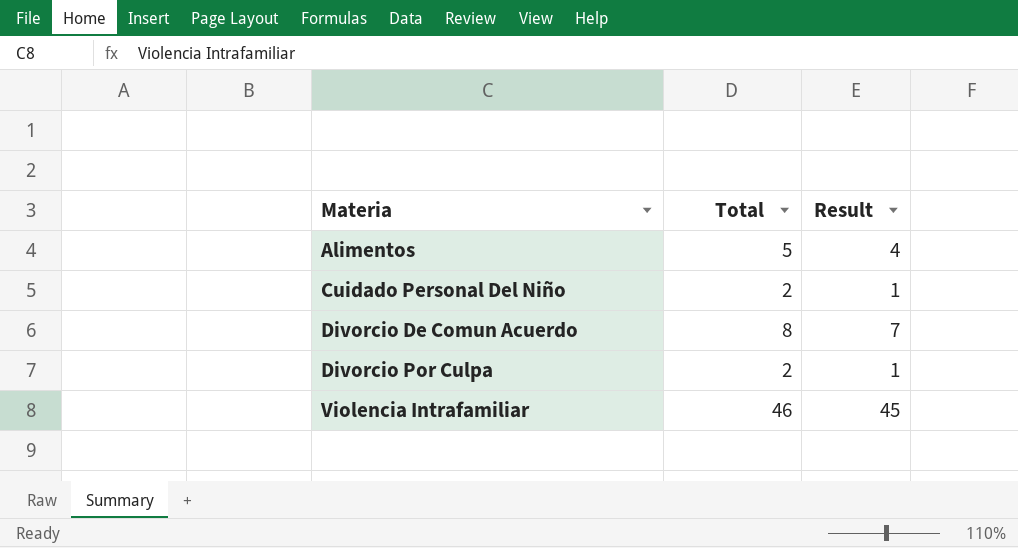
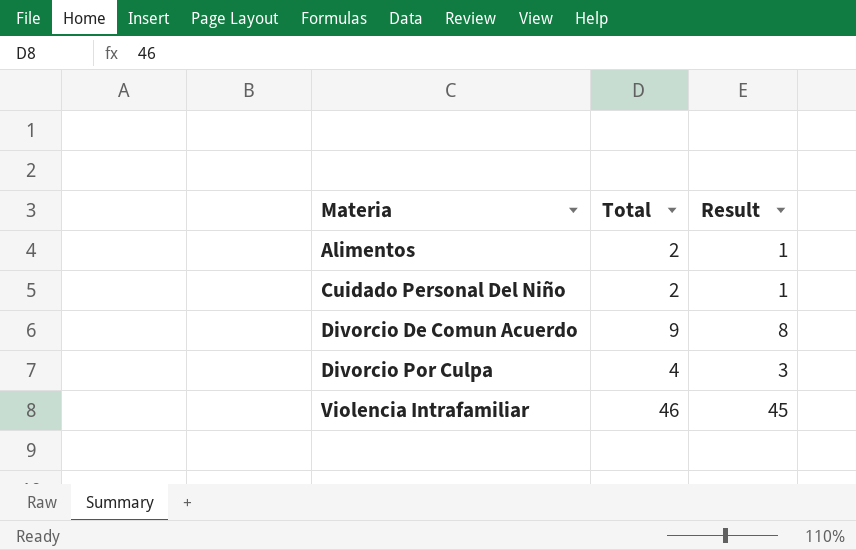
Alimentos | Total: 5 -> 2
Alimentos | Result: 4 -> 1
Divorcio De Comun Acuerdo | Total: 8 -> 9
Divorcio De Comun Acuerdo | Result: 7 -> 8
Divorcio Por Culpa | Total: 2 -> 4
Divorcio Por Culpa | Result: 1 -> 3

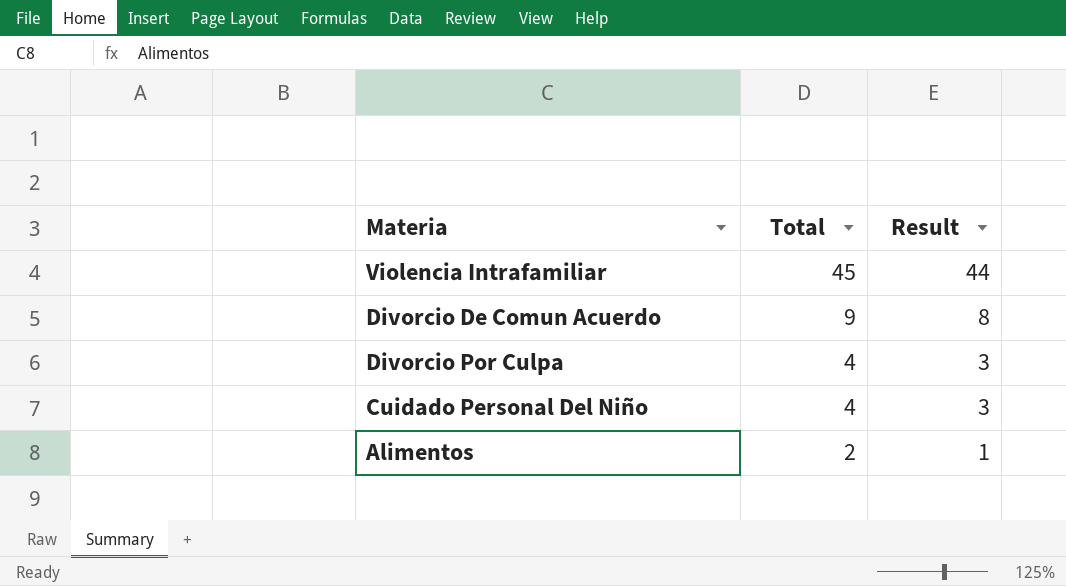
row order: Materia ascending -> Total descending
Violencia Intrafamiliar | Total: 46 -> 45
Violencia Intrafamiliar | Result: 45 -> 44
Cuidado Personal Del Niño | Total: 2 -> 4
Cuidado Personal Del Niño | Result: 1 -> 3

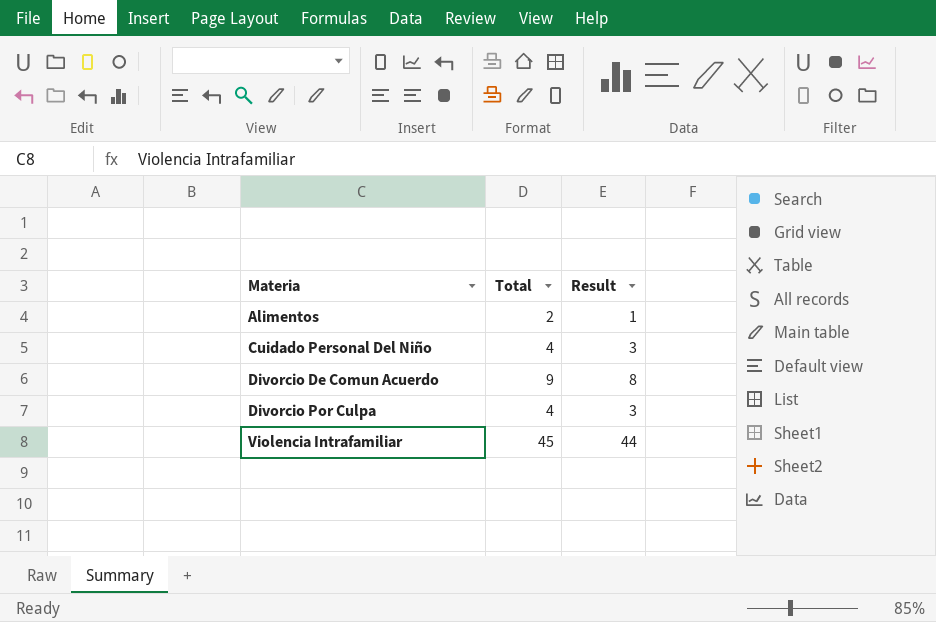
row order: Total descending -> Materia ascending

